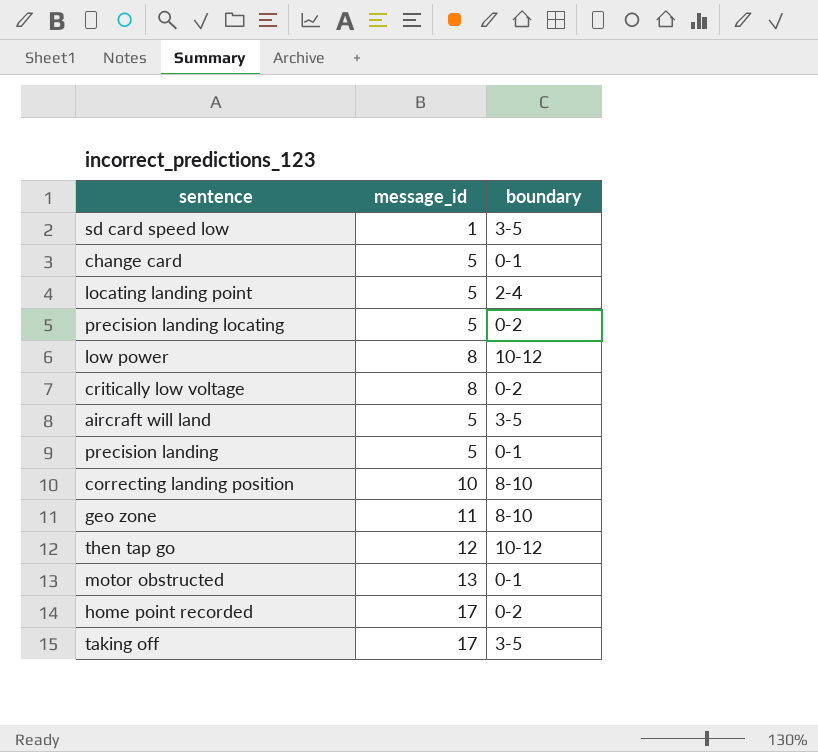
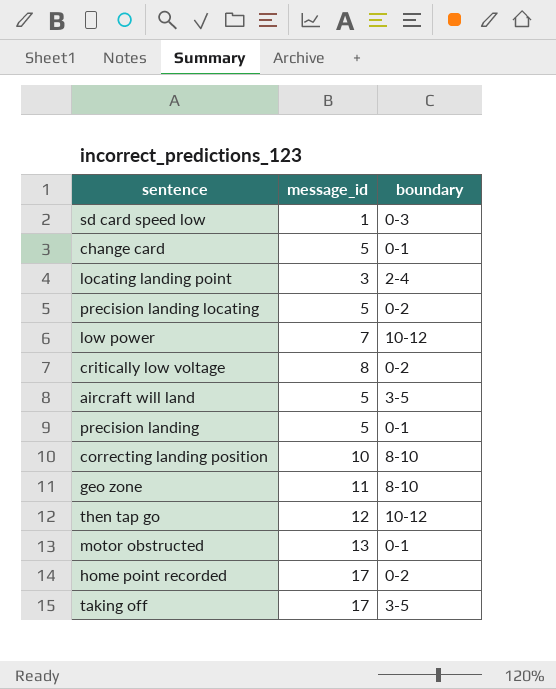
sd card speed low | boundary: 3-5 -> 0-3
locating landing point | message_id: 5 -> 3
low power | message_id: 8 -> 7

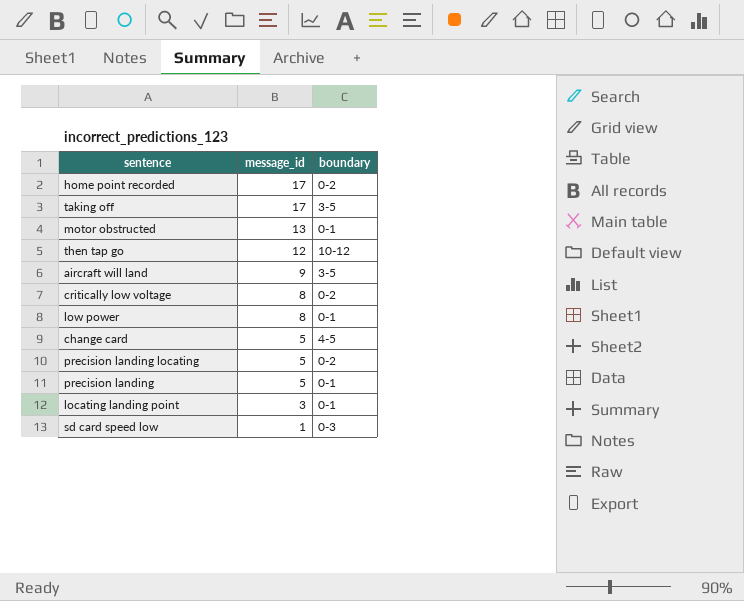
row order: none -> message_id descending
row correcting landing position: 10 | 8-10 -> none
row geo zone: 11 | 8-10 -> none
aircraft will land | message_id: 5 -> 9
low power | message_id: 7 -> 8
low power | boundary: 10-12 -> 0-1
change card | boundary: 0-1 -> 4-5
locating landing point | boundary: 2-4 -> 0-1

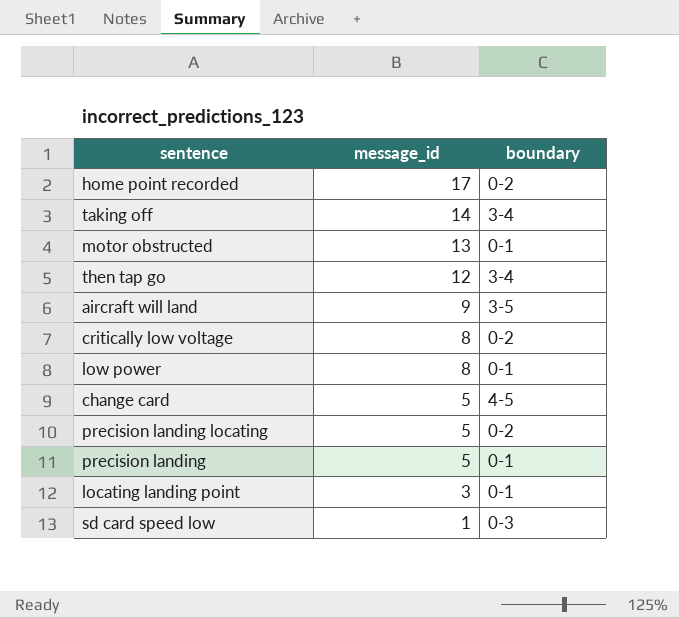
taking off | message_id: 17 -> 14
taking off | boundary: 3-5 -> 3-4
then tap go | boundary: 10-12 -> 3-4

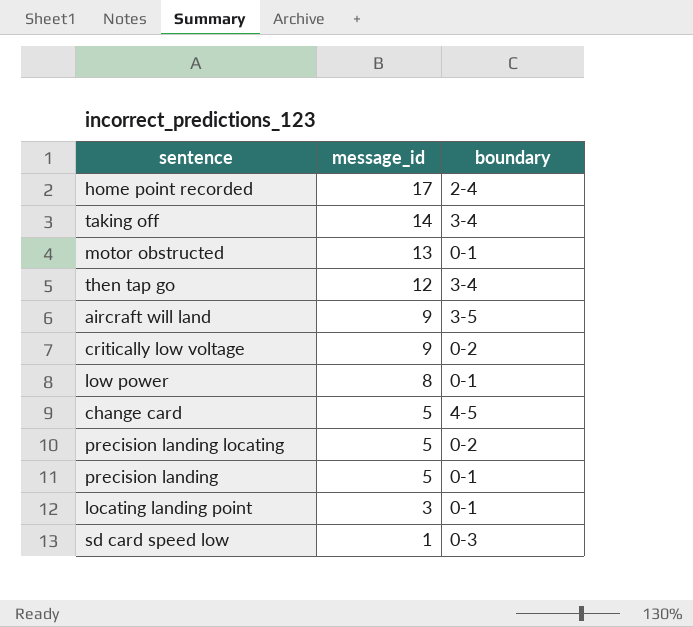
home point recorded | boundary: 0-2 -> 2-4
critically low voltage | message_id: 8 -> 9

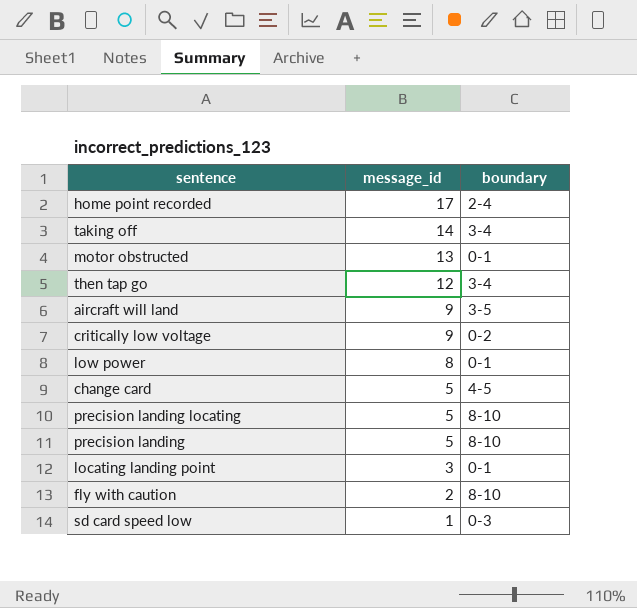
precision landing locating | boundary: 0-2 -> 8-10
precision landing | boundary: 0-1 -> 8-10
row fly with caution: none -> 2 | 8-10

